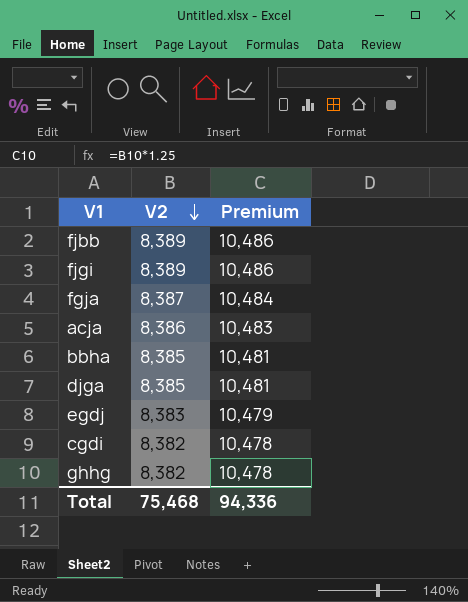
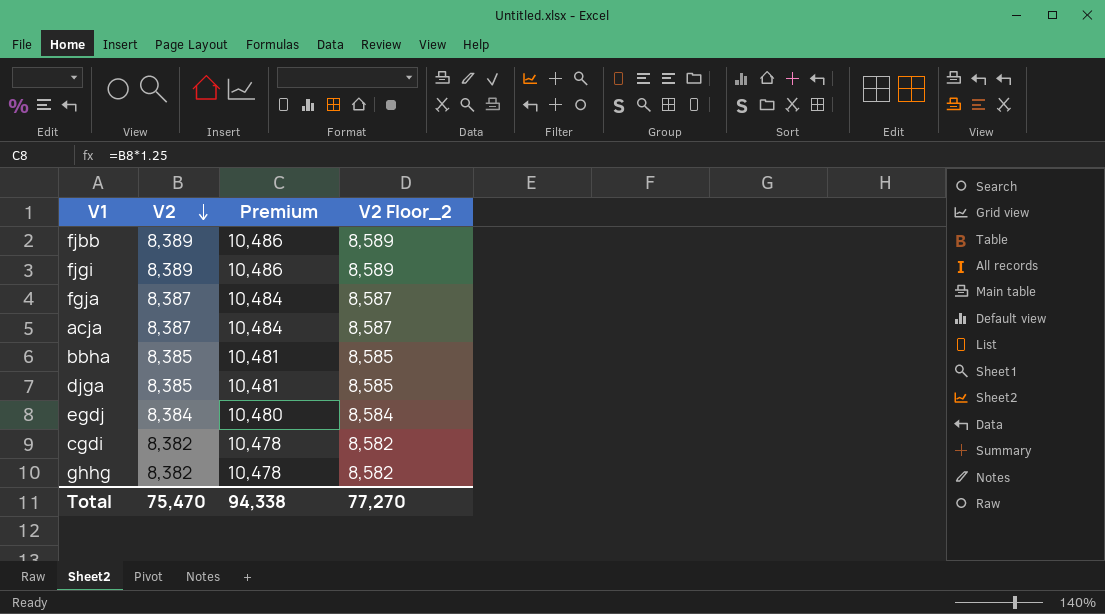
column V2 Floor_2 | formula: none -> [V2] + 200
acja | V2: 8,386 -> 8,387
acja | Premium: 10,483 -> 10,484
egdj | V2: 8,383 -> 8,384
egdj | Premium: 10,479 -> 10,480
Total | V2: 75,468 -> 75,470
Total | Premium: 94,336 -> 94,338

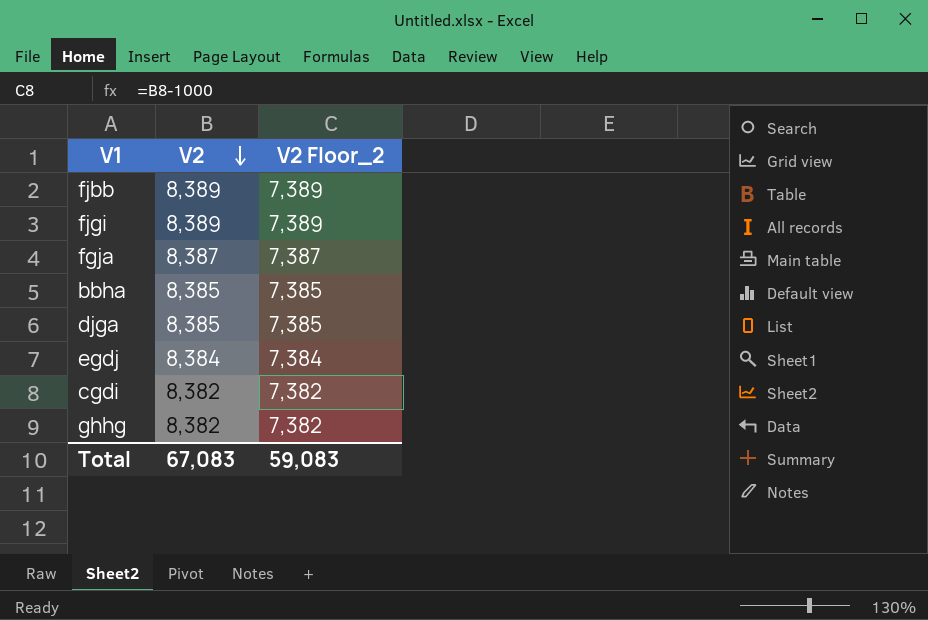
column Premium | formula: [V2] * 1.25 -> none
column V2 Floor_2 | formula: [V2] + 200 -> [V2] - 1000
row acja: 8,387 | 10,484 | 8,587 -> none
Total | V2: 75,470 -> 67,083
Total | V2 Floor_2: 77,270 -> 59,083

